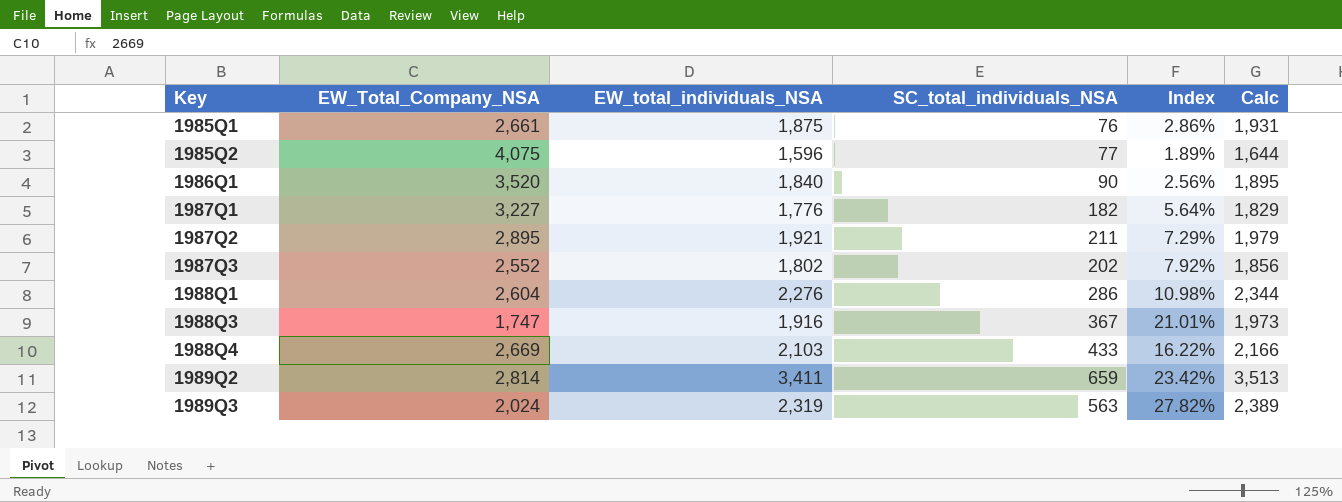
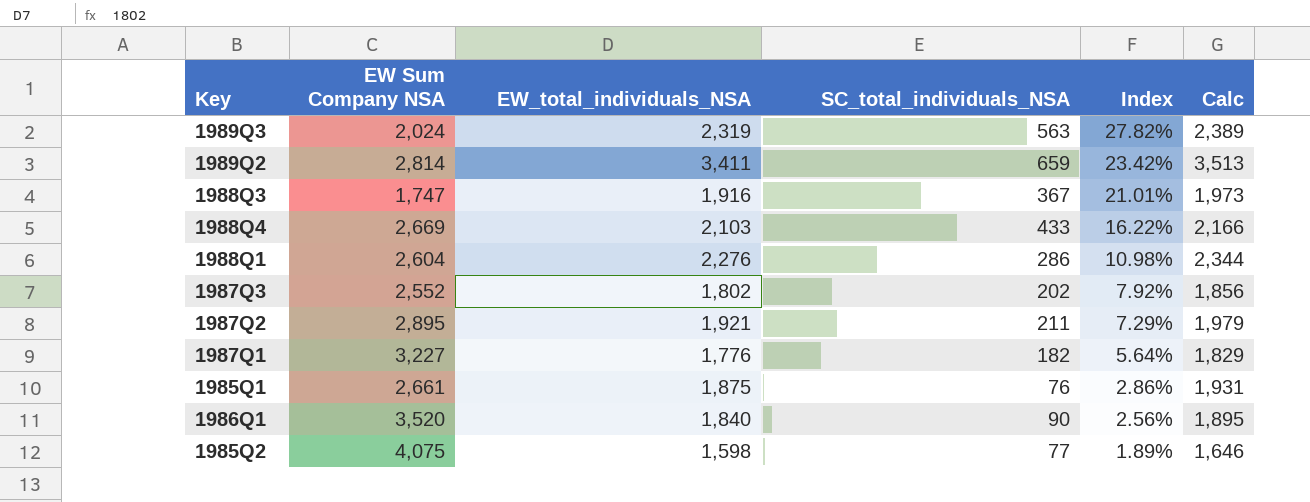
row order: Key ascending -> Index descending
column name: EW_Total_Company_NSA -> EW Sum Company NSA
1985Q2 | EW_total_individuals_NSA: 1,596 -> 1,598
1985Q2 | Calc: 1,644 -> 1,646

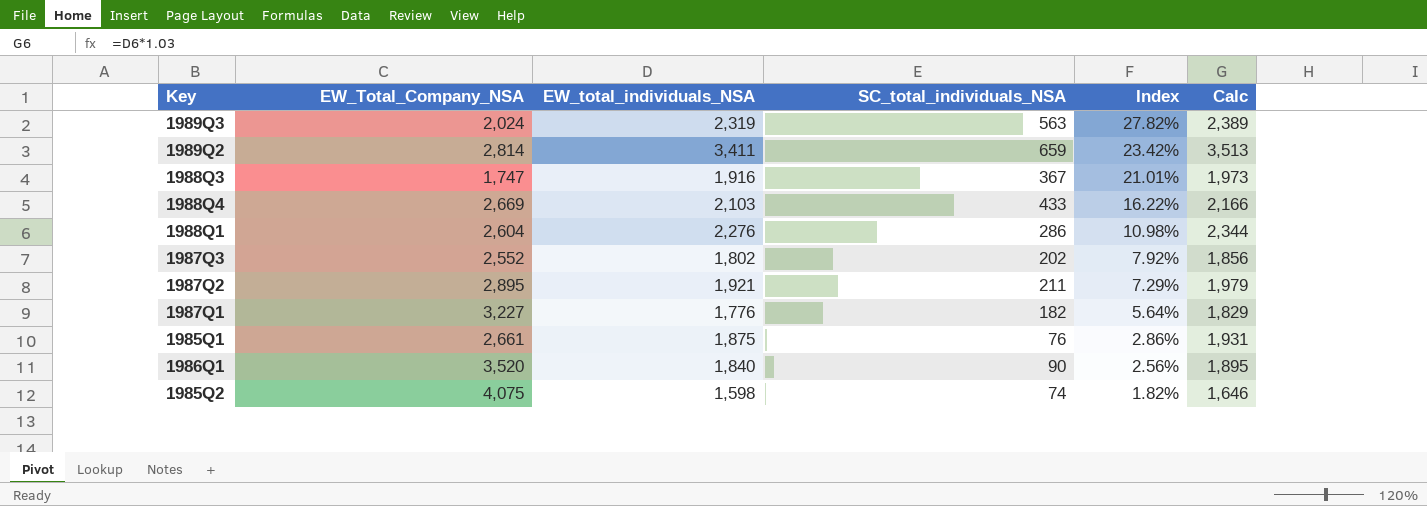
column name: EW Sum Company NSA -> EW_Total_Company_NSA
1985Q2 | SC_total_individuals_NSA: 77 -> 74
1985Q2 | Index: 1.89% -> 1.82%

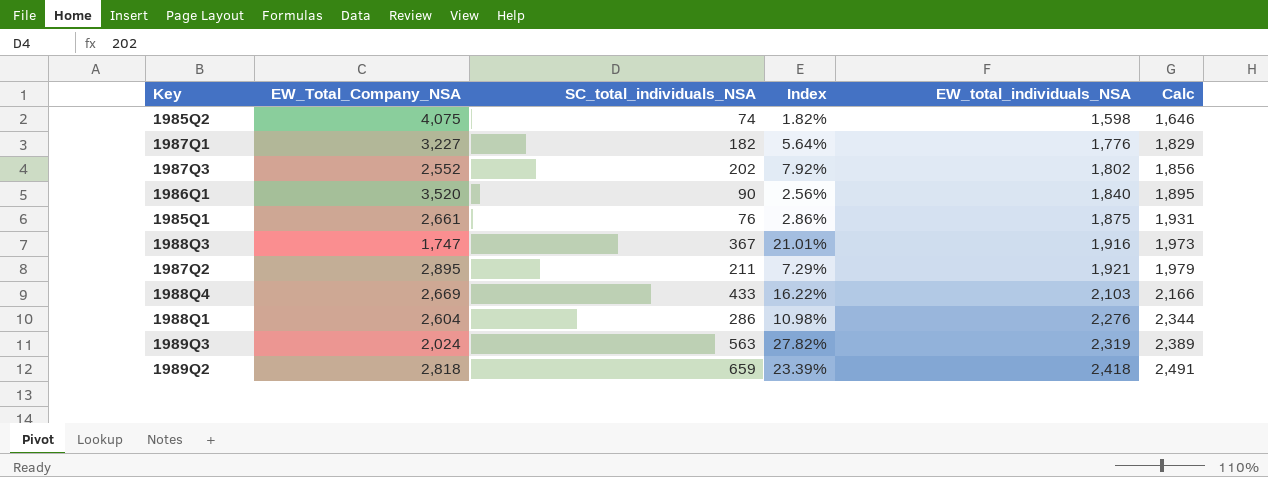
row order: Index descending -> EW_total_individuals_NSA ascending
column EW_total_individuals_NSA | position: 3 -> 5
1989Q2 | EW_Total_Company_NSA: 2,814 -> 2,818
1989Q2 | Index: 23.42% -> 23.39%
1989Q2 | EW_total_individuals_NSA: 3,411 -> 2,418
1989Q2 | Calc: 3,513 -> 2,491

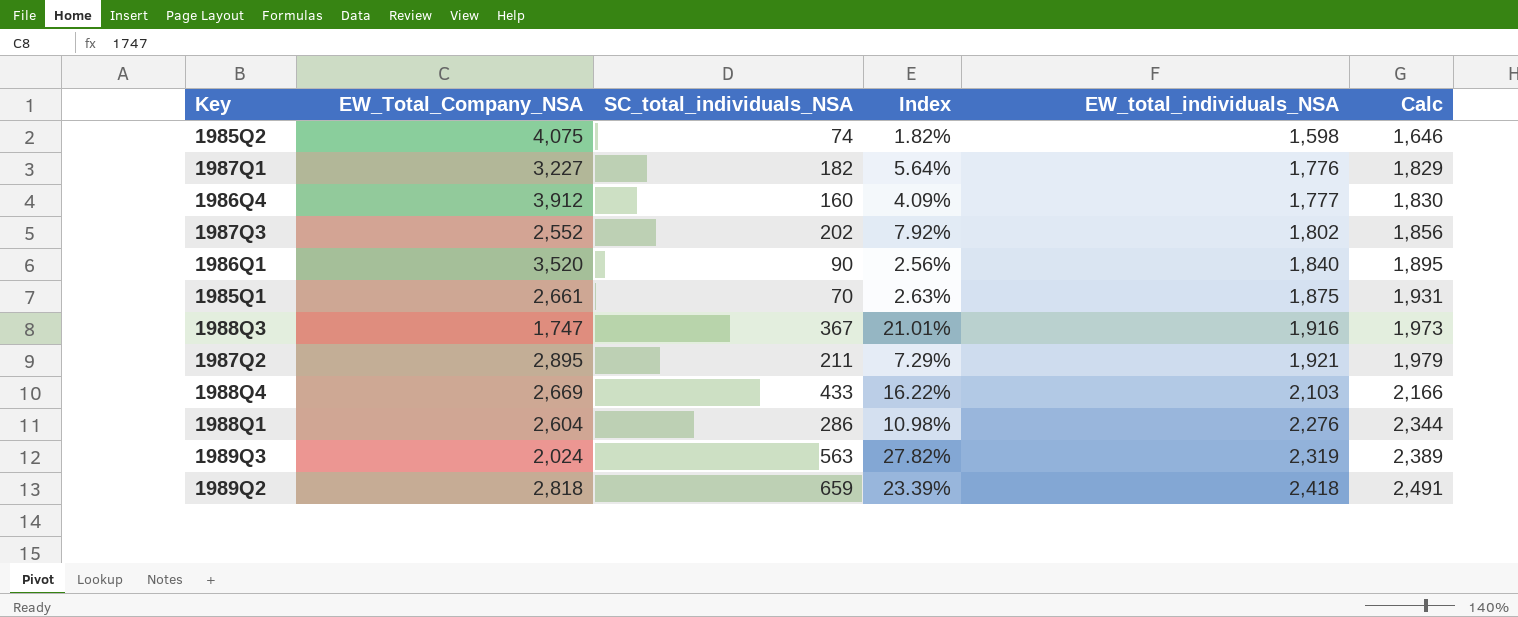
row 1986Q4: none -> 3,912 | 160 | 4.09% | 1,777 | 1,830
1985Q1 | SC_total_individuals_NSA: 76 -> 70
1985Q1 | Index: 2.86% -> 2.63%

